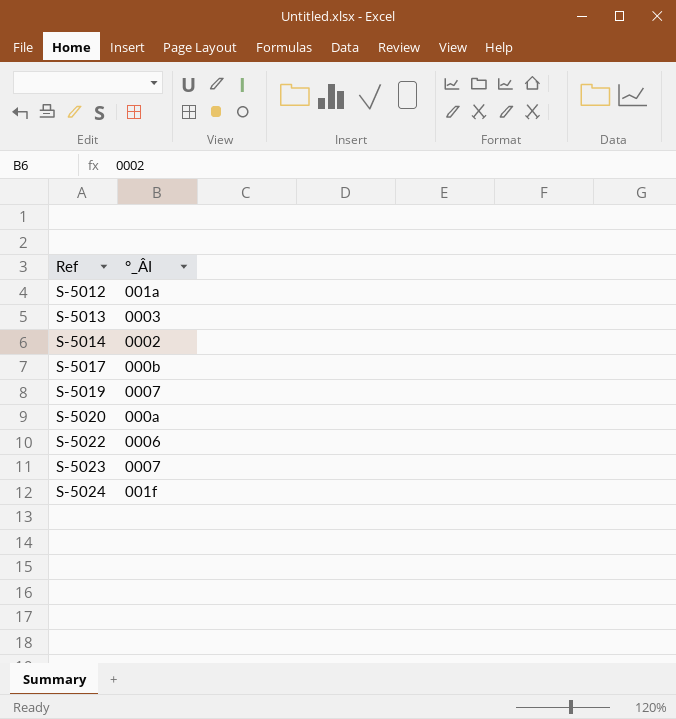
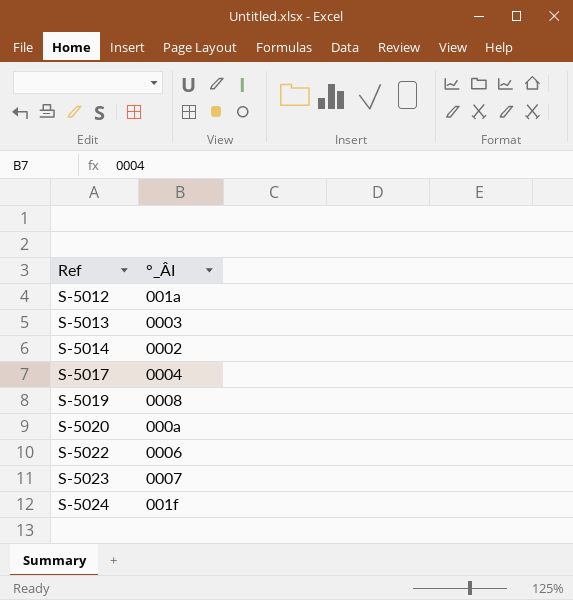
S-5017 | °_ÂI: 000b -> 0004
S-5019 | °_ÂI: 0007 -> 0008

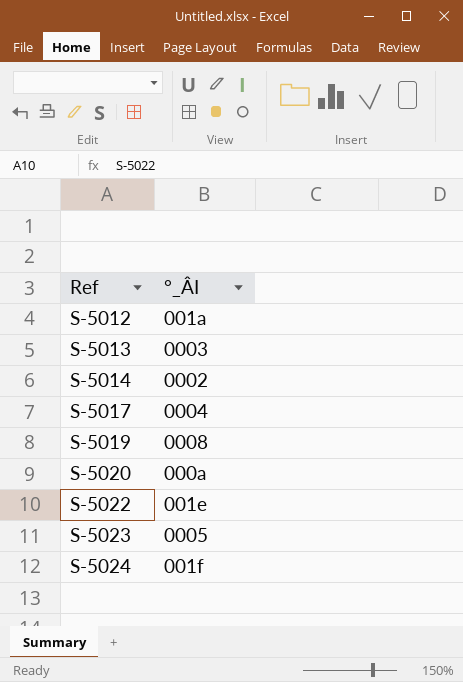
S-5022 | °_ÂI: 0006 -> 001e
S-5023 | °_ÂI: 0007 -> 0005

